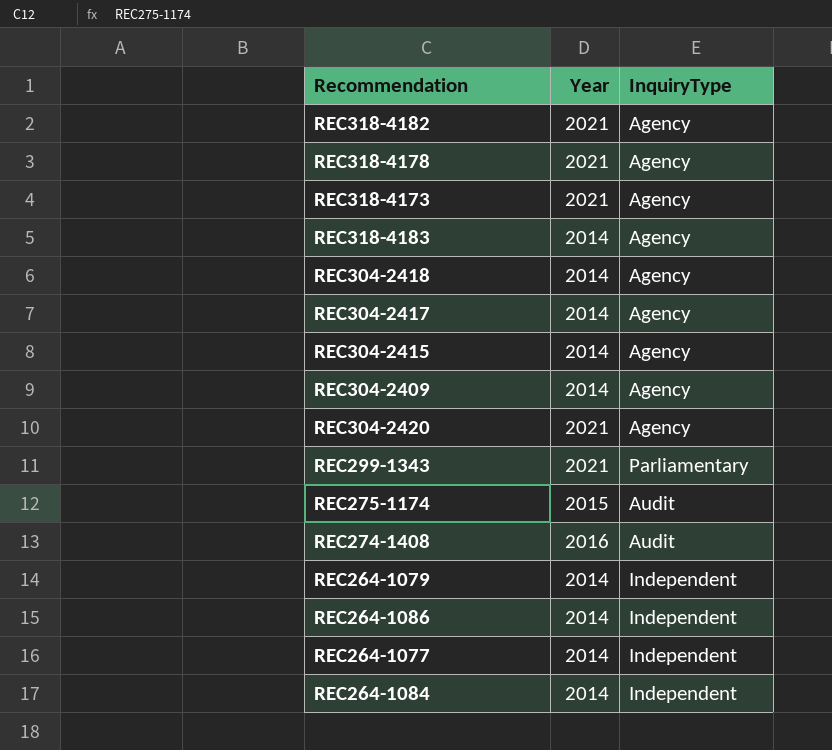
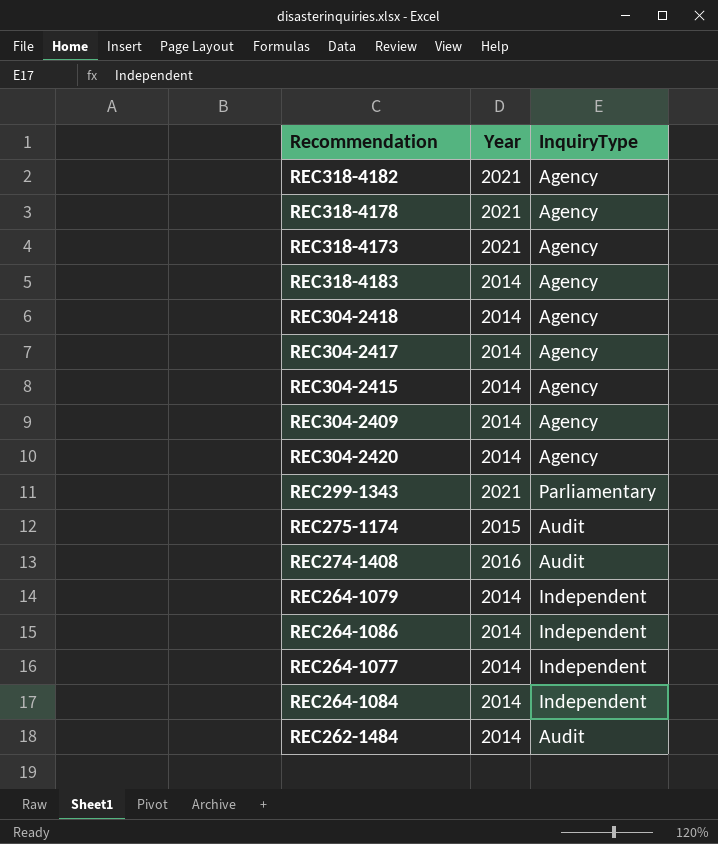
REC304-2420 | Year: 2021 -> 2014
row REC262-1484: none -> 2014 | Audit

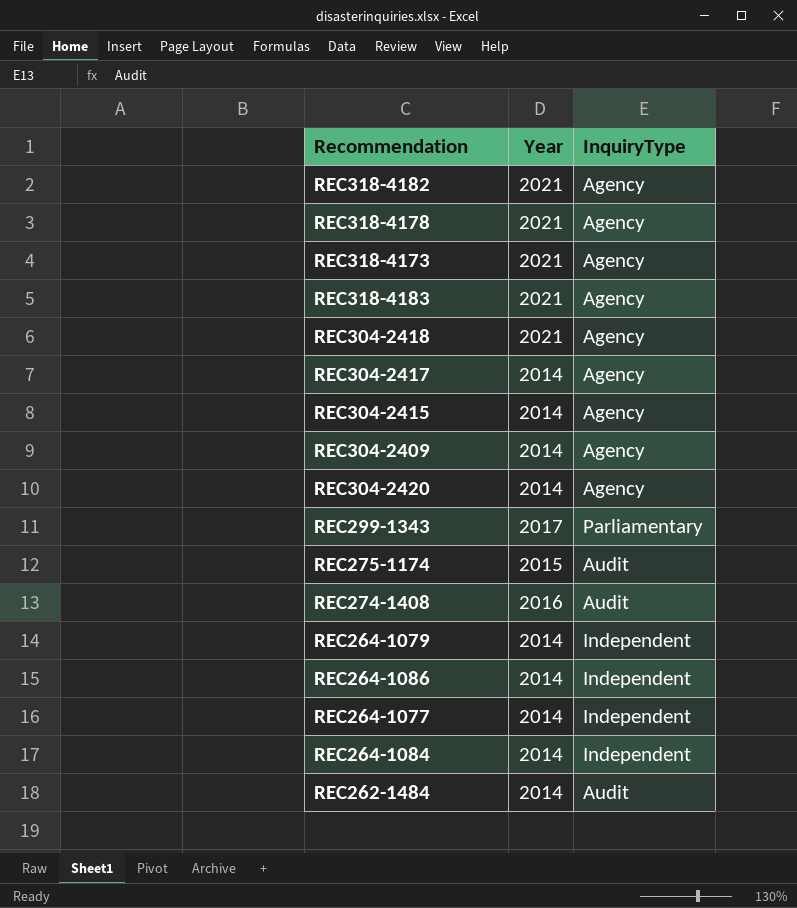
REC318-4183 | Year: 2014 -> 2021
REC304-2418 | Year: 2014 -> 2021
REC299-1343 | Year: 2021 -> 2017

